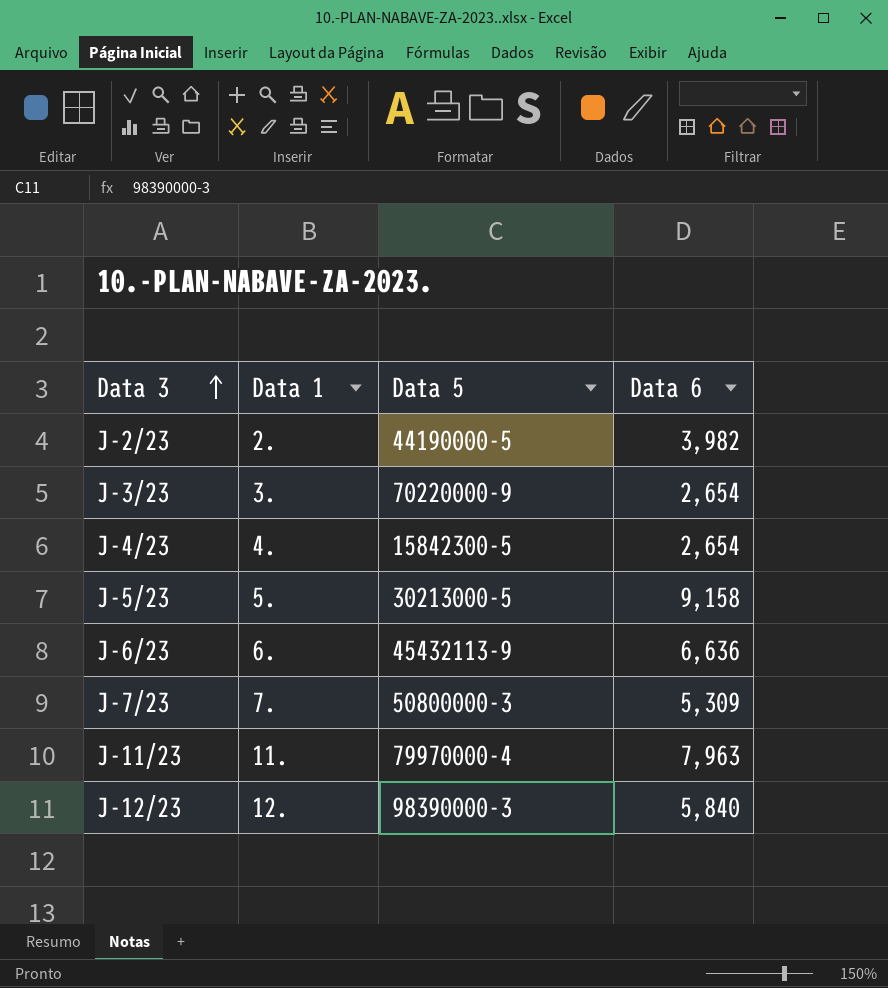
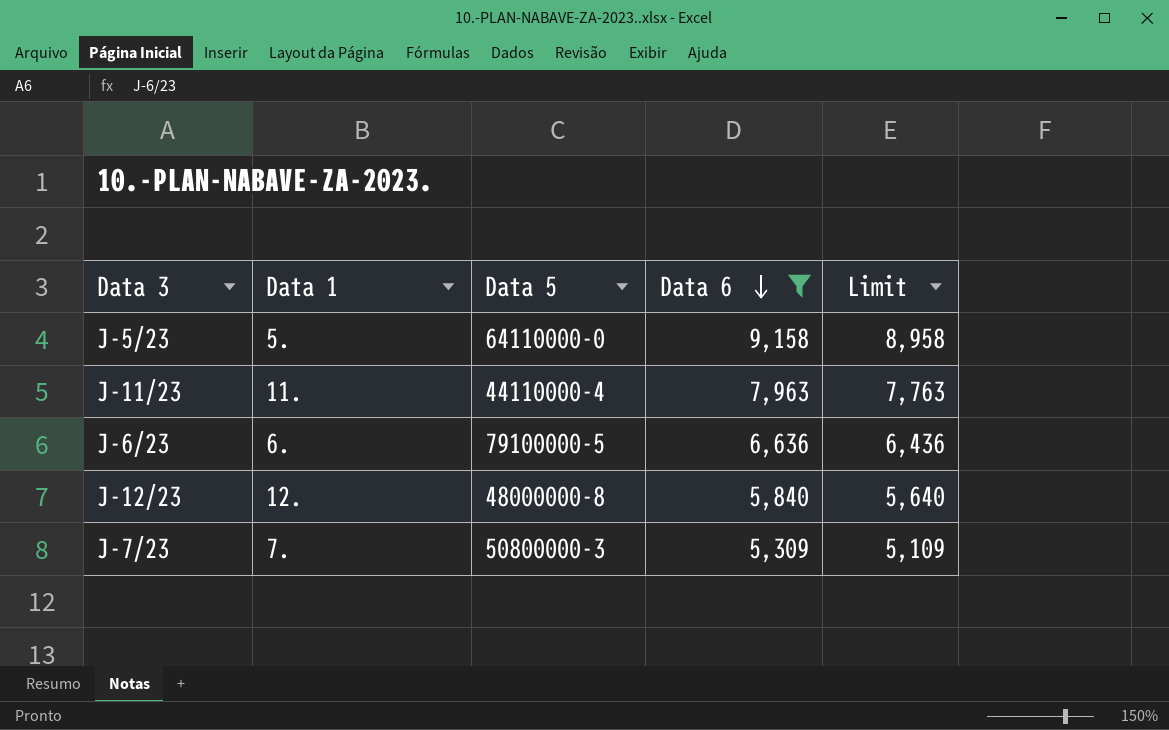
filter: none -> Data 6 >= 5,309
row order: Data 3 ascending -> Data 6 descending
column Limit | formula: none -> [Data 6] - 200
J-5/23 | Data 5: 30213000-5 -> 64110000-0
J-11/23 | Data 5: 79970000-4 -> 44110000-4
J-6/23 | Data 5: 45432113-9 -> 79100000-5
J-12/23 | Data 5: 98390000-3 -> 48000000-8

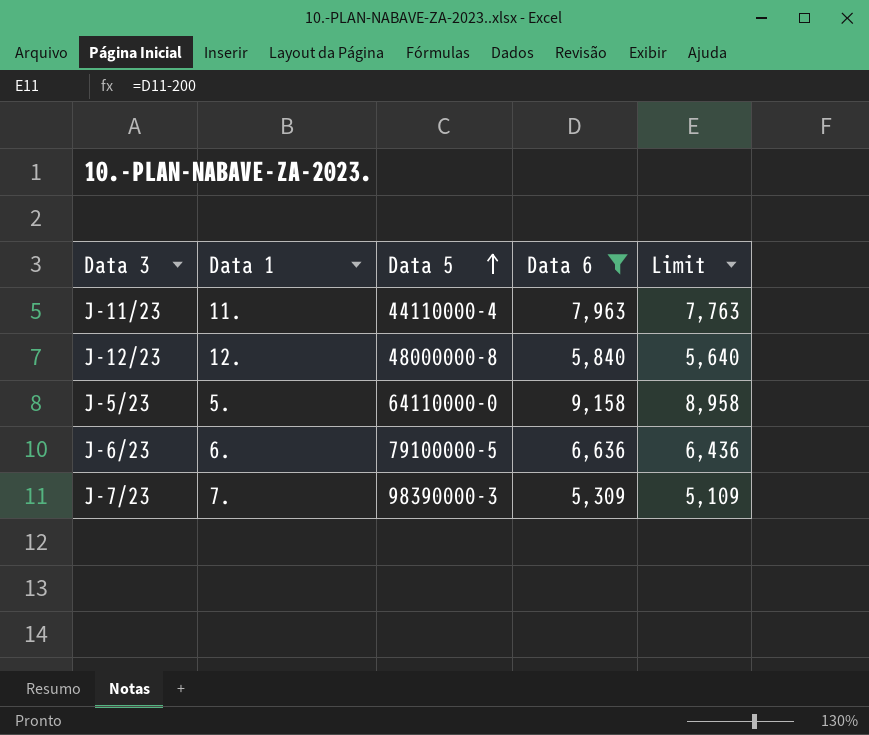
row order: Data 6 descending -> Data 5 ascending
J-7/23 | Data 5: 50800000-3 -> 98390000-3

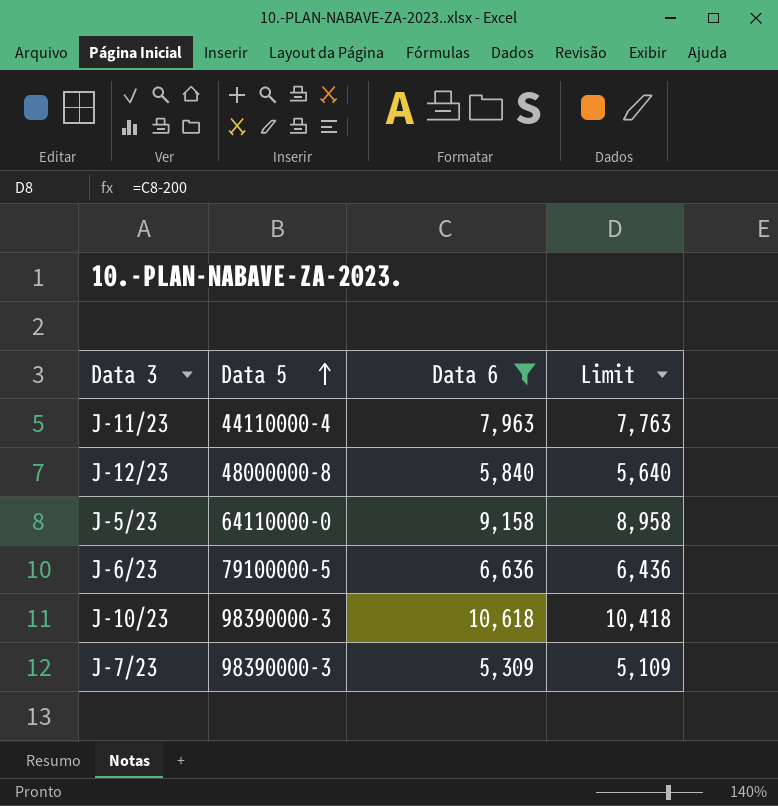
column Data 1 | position: 2 -> none
row J-10/23: none -> 98390000-3 | 10,618 | 10,418

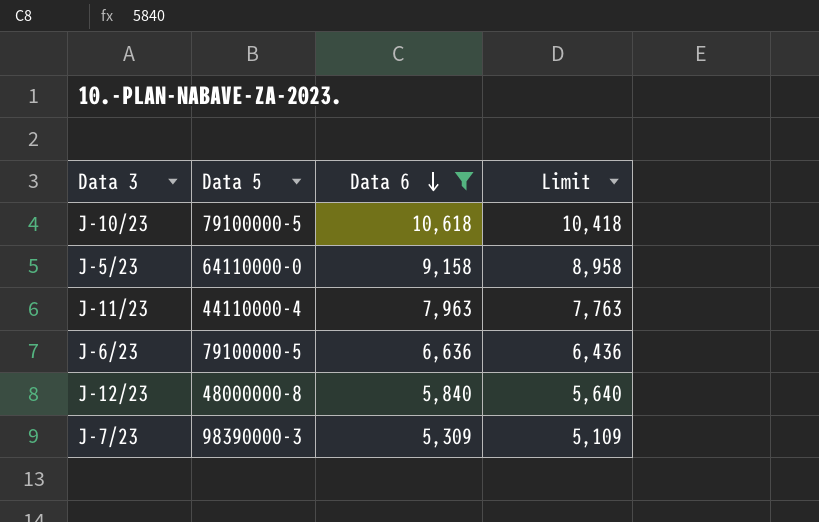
row order: Data 5 ascending -> Data 6 descending
J-10/23 | Data 5: 98390000-3 -> 79100000-5

